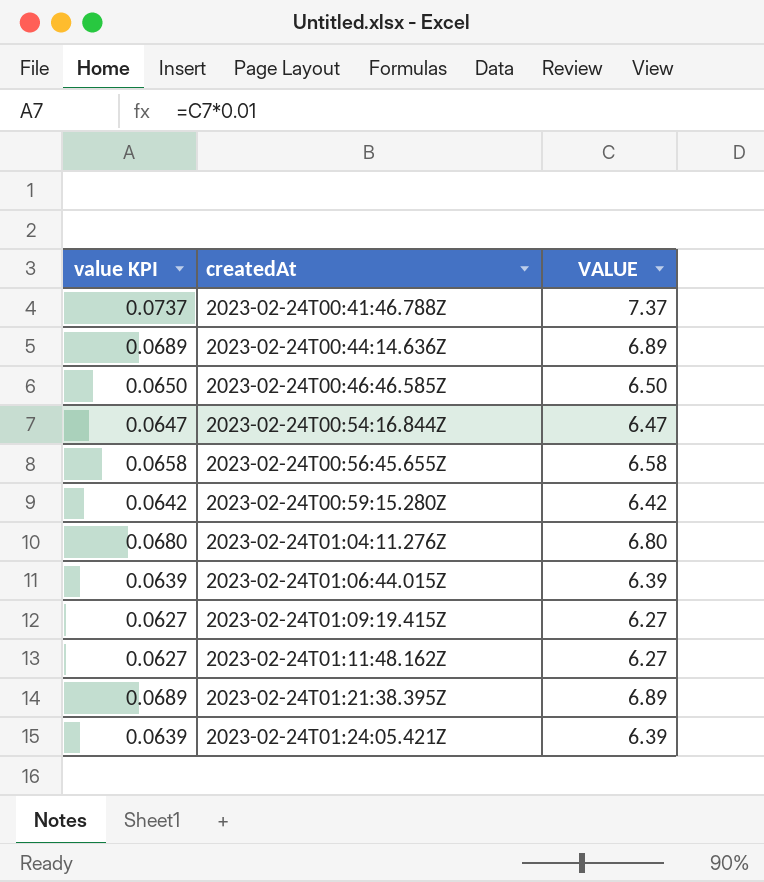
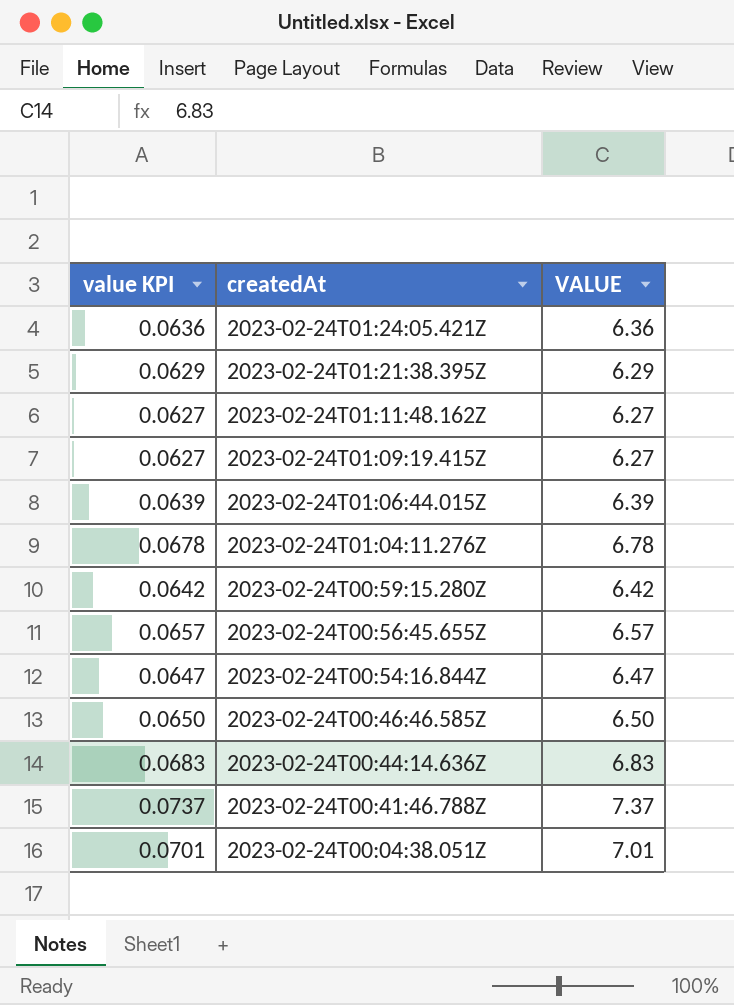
row order: createdAt ascending -> createdAt descending
2023-02-24T01:24:05.421Z | value KPI: 0.0639 -> 0.0636
2023-02-24T01:24:05.421Z | VALUE: 6.39 -> 6.36
2023-02-24T01:21:38.395Z | value KPI: 0.0689 -> 0.0629
2023-02-24T01:21:38.395Z | VALUE: 6.89 -> 6.29
2023-02-24T01:04:11.276Z | value KPI: 0.0680 -> 0.0678
2023-02-24T01:04:11.276Z | VALUE: 6.80 -> 6.78
2023-02-24T00:56:45.655Z | value KPI: 0.0658 -> 0.0657
2023-02-24T00:56:45.655Z | VALUE: 6.58 -> 6.57
2023-02-24T00:44:14.636Z | value KPI: 0.0689 -> 0.0683
2023-02-24T00:44:14.636Z | VALUE: 6.89 -> 6.83
row 2023-02-24T00:04:38.051Z: none -> 0.0701 | 7.01

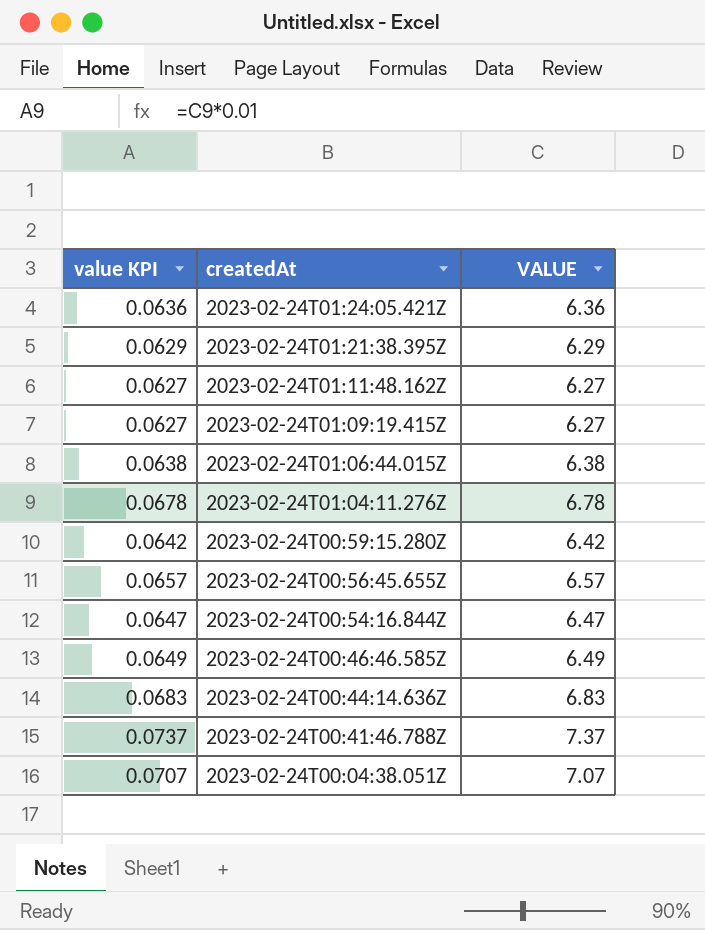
2023-02-24T01:06:44.015Z | value KPI: 0.0639 -> 0.0638
2023-02-24T01:06:44.015Z | VALUE: 6.39 -> 6.38
2023-02-24T00:46:46.585Z | value KPI: 0.0650 -> 0.0649
2023-02-24T00:46:46.585Z | VALUE: 6.50 -> 6.49
2023-02-24T00:04:38.051Z | value KPI: 0.0701 -> 0.0707
2023-02-24T00:04:38.051Z | VALUE: 7.01 -> 7.07

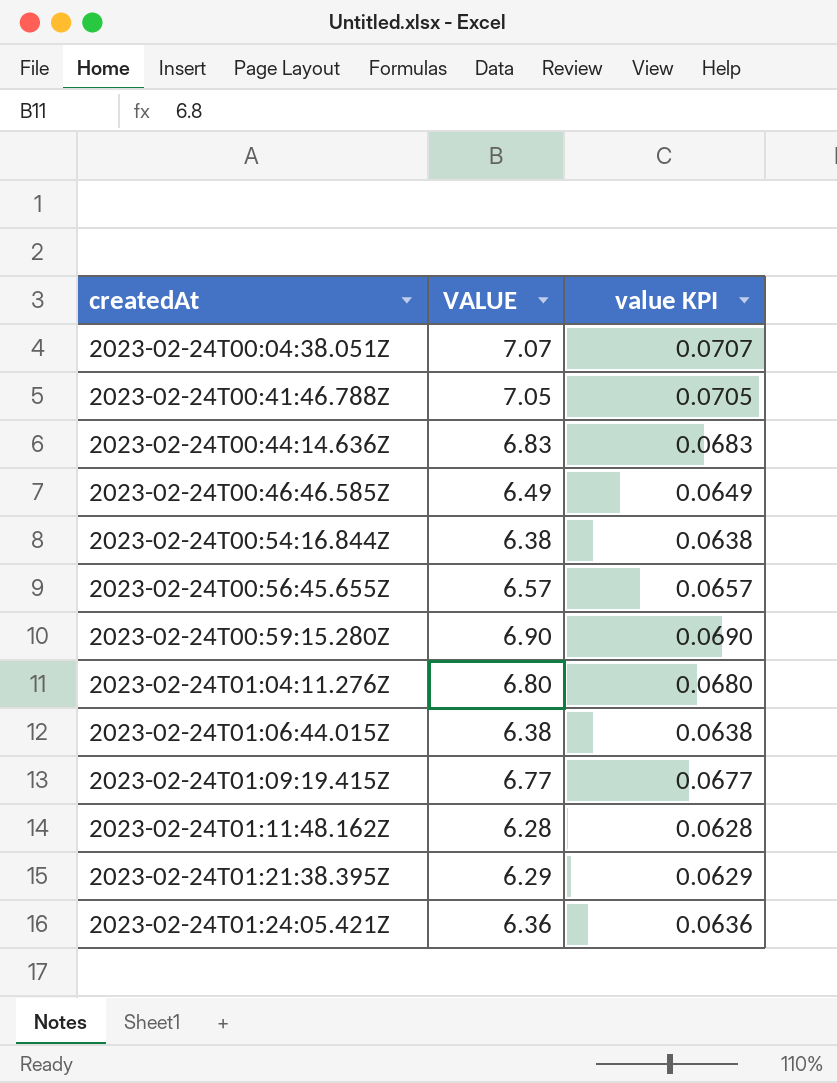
row order: createdAt descending -> createdAt ascending
column value KPI | position: 1 -> 3
2023-02-24T00:41:46.788Z | VALUE: 7.37 -> 7.05
2023-02-24T00:41:46.788Z | value KPI: 0.0737 -> 0.0705
2023-02-24T00:54:16.844Z | VALUE: 6.47 -> 6.38
2023-02-24T00:54:16.844Z | value KPI: 0.0647 -> 0.0638
2023-02-24T00:59:15.280Z | VALUE: 6.42 -> 6.90
2023-02-24T00:59:15.280Z | value KPI: 0.0642 -> 0.0690
2023-02-24T01:04:11.276Z | VALUE: 6.78 -> 6.80
2023-02-24T01:04:11.276Z | value KPI: 0.0678 -> 0.0680
2023-02-24T01:09:19.415Z | VALUE: 6.27 -> 6.77
2023-02-24T01:09:19.415Z | value KPI: 0.0627 -> 0.0677
2023-02-24T01:11:48.162Z | VALUE: 6.27 -> 6.28
2023-02-24T01:11:48.162Z | value KPI: 0.0627 -> 0.0628

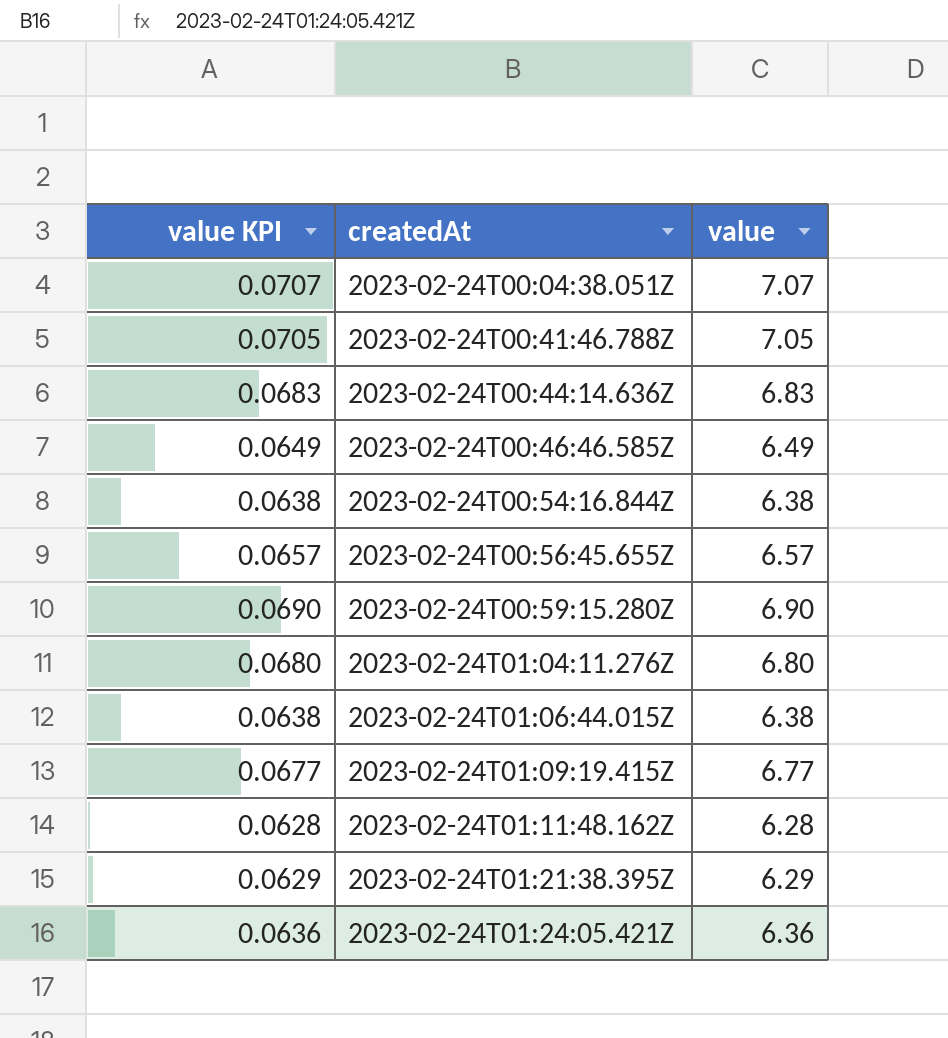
column value KPI | position: 3 -> 1
column name: VALUE -> value

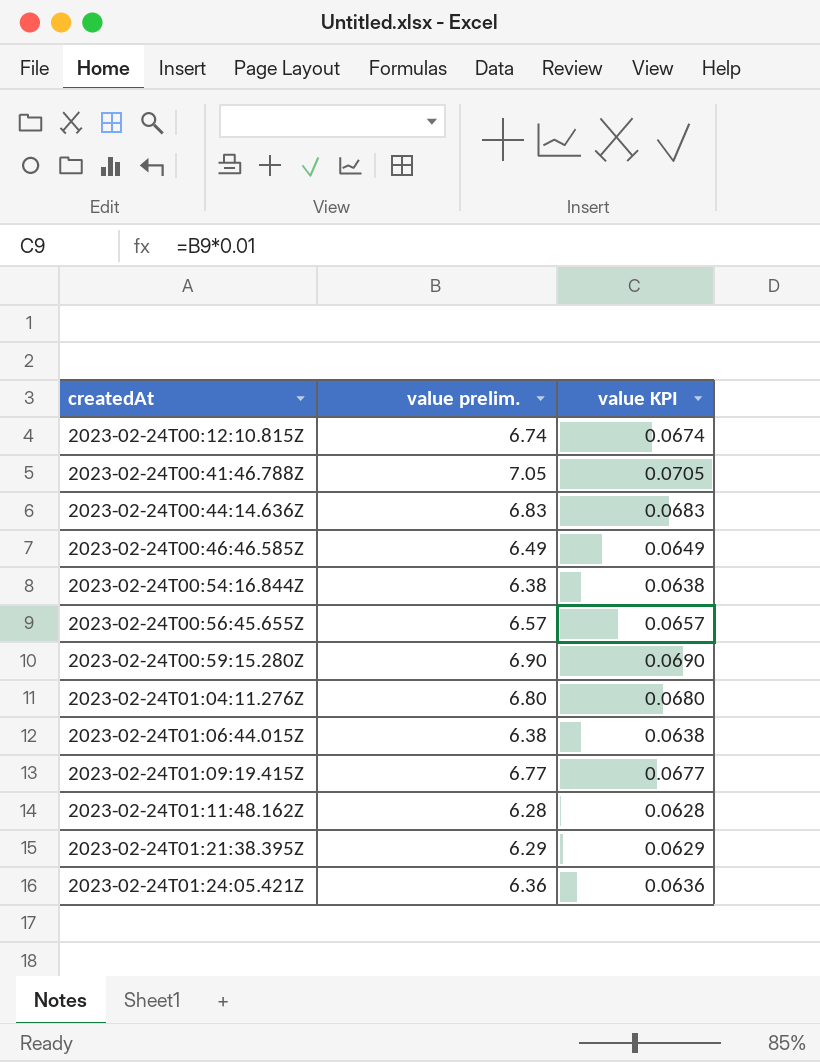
column name: value -> value prelim.
column value KPI | position: 1 -> 3
row 2023-02-24T00:04:38.051Z: 0.0707 | 7.07 -> none
row 2023-02-24T00:12:10.815Z: none -> 6.74 | 0.0674

